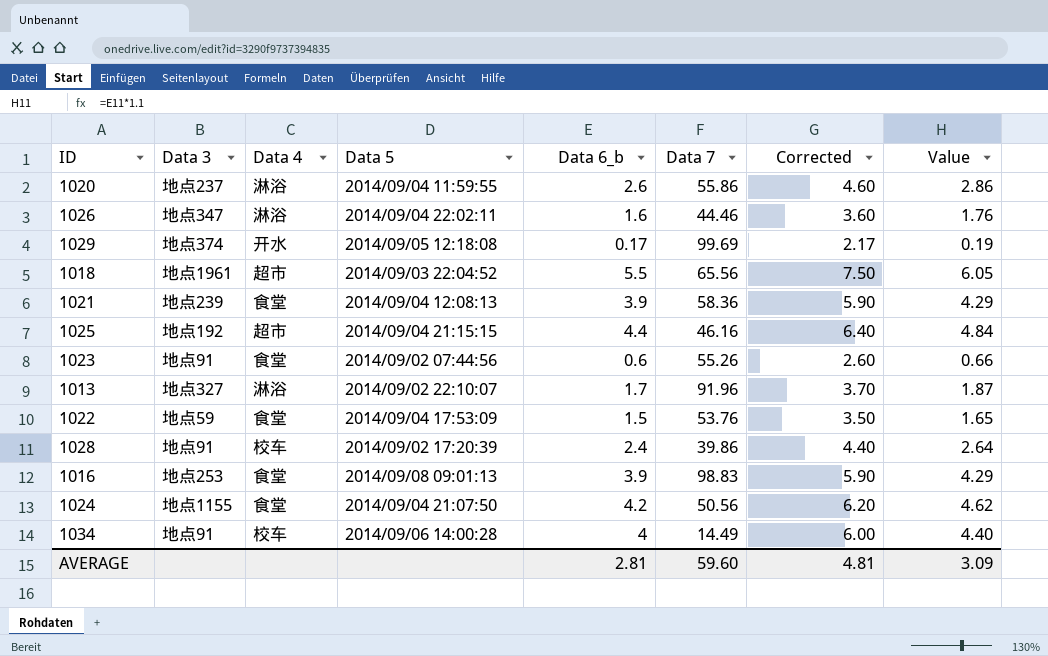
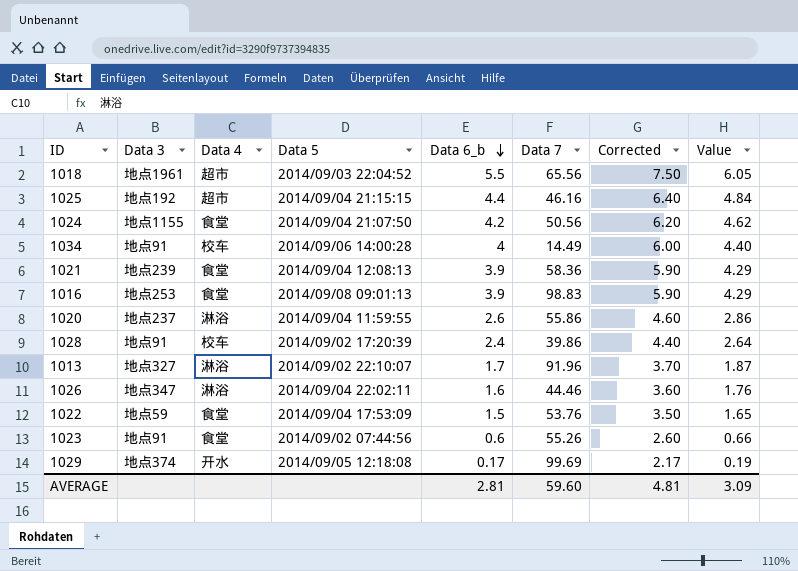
row order: none -> Data 6_b descending

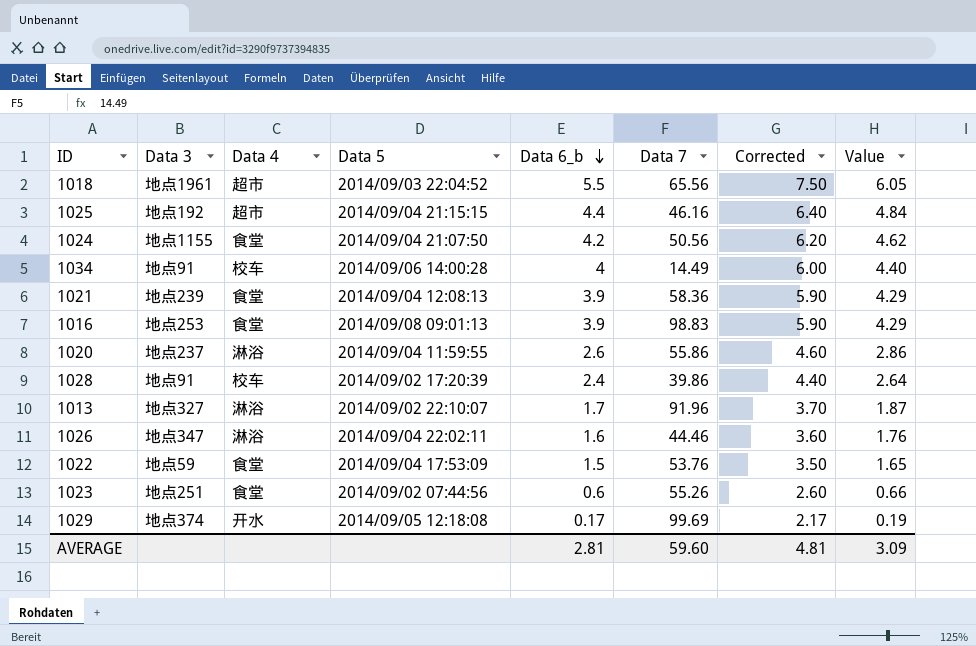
1023 | Data 3: 地点91 -> 地点251

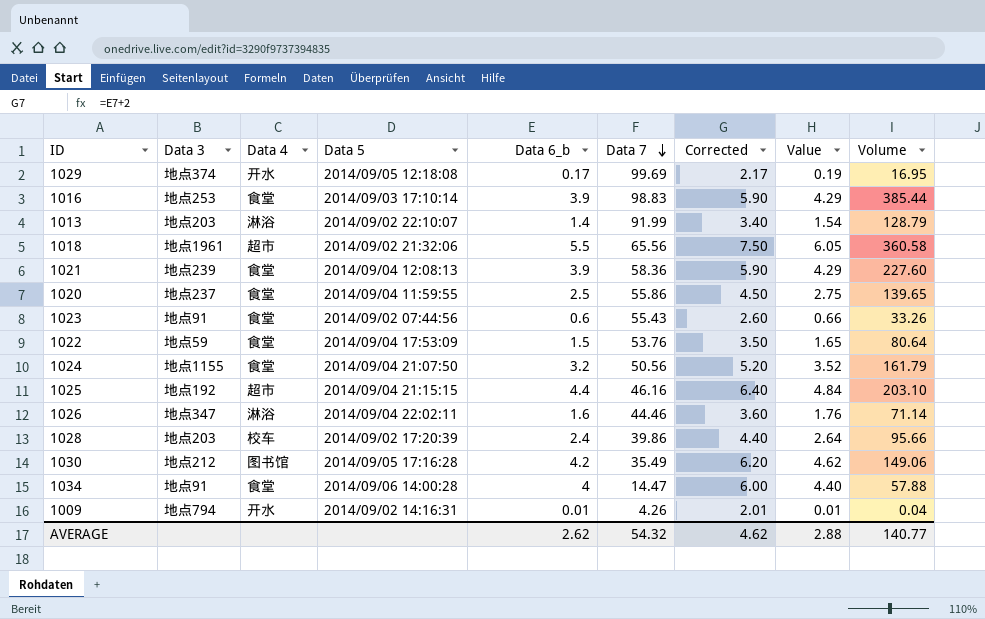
row order: Data 6_b descending -> Data 7 descending
column Volume | formula: none -> [Data 6_b] * [Data 7]
1016 | Data 5: 2014/09/08 09:01:13 -> 2014/09/03 17:10:14
1013 | Data 3: 地点327 -> 地点203
1013 | Data 6_b: 1.7 -> 1.4
1013 | Data 7: 91.96 -> 91.99
1013 | Corrected: 3.70 -> 3.40
1013 | Value: 1.87 -> 1.54
1018 | Data 5: 2014/09/03 22:04:52 -> 2014/09/02 21:32:06
1020 | Data 4: 淋浴 -> 食堂
1020 | Data 6_b: 2.6 -> 2.5
1020 | Corrected: 4.60 -> 4.50
1020 | Value: 2.86 -> 2.75
1023 | Data 3: 地点251 -> 地点91
1023 | Data 7: 55.26 -> 55.43
1024 | Data 6_b: 4.2 -> 3.2
1024 | Corrected: 6.20 -> 5.20
1024 | Value: 4.62 -> 3.52
1028 | Data 3: 地点91 -> 地点203
row 1030: none -> 地点212 | 图书馆 | 2014/09/05 17:16:28 | 4.2 | 35.49 | 6.20 | 4.62 | 149.06
1034 | Data 4: 校车 -> 食堂
1034 | Data 7: 14.49 -> 14.47
row 1009: none -> 地点794 | 开水 | 2014/09/02 14:16:31 | 0.01 | 4.26 | 2.01 | 0.01 | 0.04
AVERAGE | Data 6_b: 2.81 -> 2.62
AVERAGE | Data 7: 59.60 -> 54.32
AVERAGE | Corrected: 4.81 -> 4.62
AVERAGE | Value: 3.09 -> 2.88

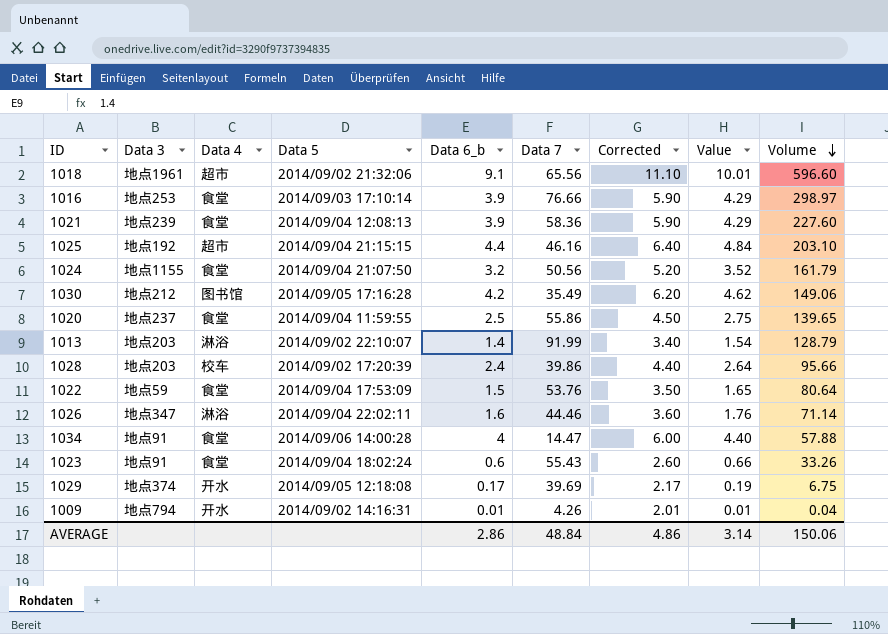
row order: Data 7 descending -> Volume descending
1018 | Data 6_b: 5.5 -> 9.1
1018 | Corrected: 7.50 -> 11.10
1018 | Value: 6.05 -> 10.01
1018 | Volume: 360.58 -> 596.60
1016 | Data 7: 98.83 -> 76.66
1016 | Volume: 385.44 -> 298.97
1023 | Data 5: 2014/09/02 07:44:56 -> 2014/09/04 18:02:24
1029 | Data 7: 99.69 -> 39.69
1029 | Volume: 16.95 -> 6.75
AVERAGE | Data 6_b: 2.62 -> 2.86
AVERAGE | Data 7: 54.32 -> 48.84
AVERAGE | Corrected: 4.62 -> 4.86
AVERAGE | Value: 2.88 -> 3.14
AVERAGE | Volume: 140.77 -> 150.06

